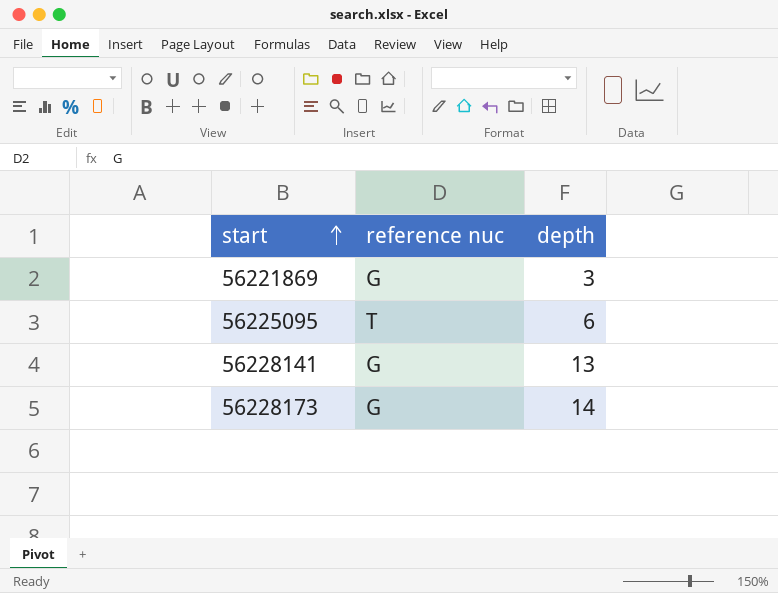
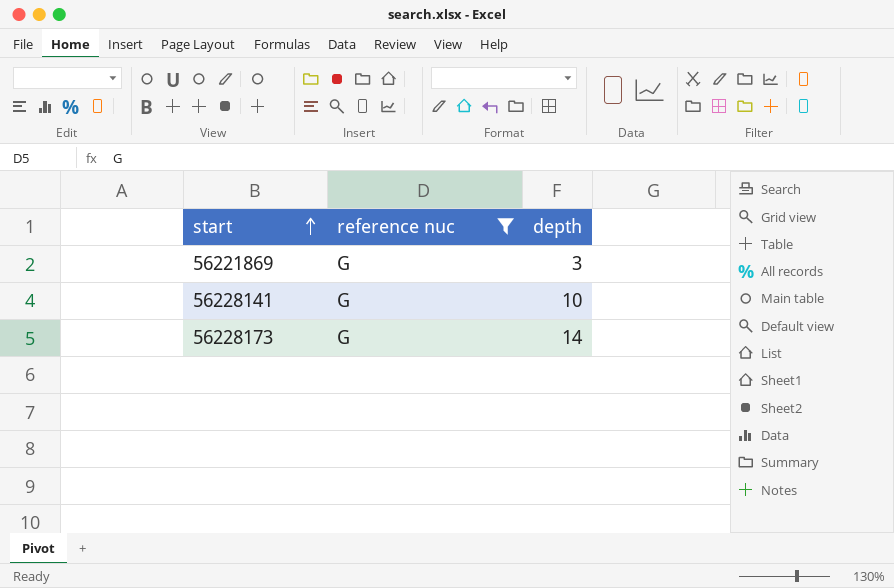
filter: none -> reference nuc = G
56228141 | depth: 13 -> 10

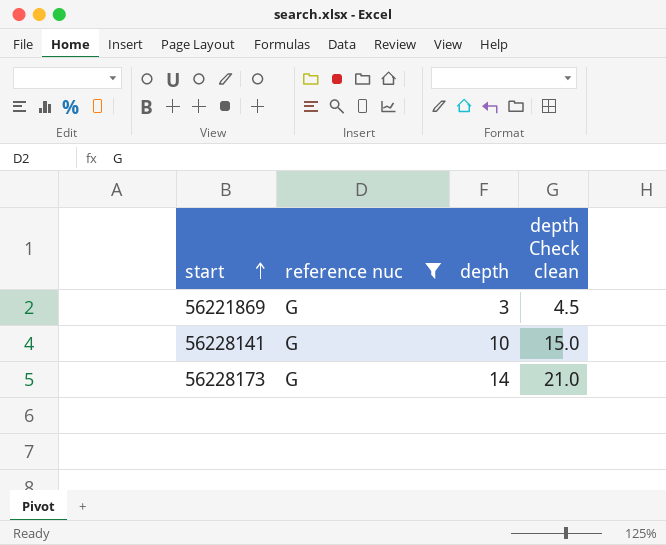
column depth Check clean | formula: none -> [depth] * 1.5

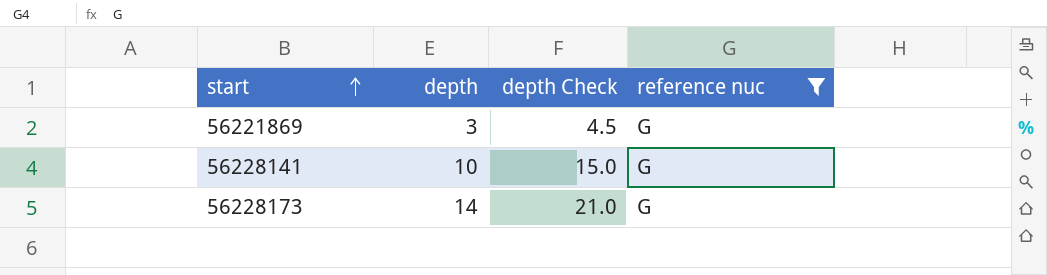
column name: depth Check clean -> depth Check
column reference nuc | position: 2 -> 4

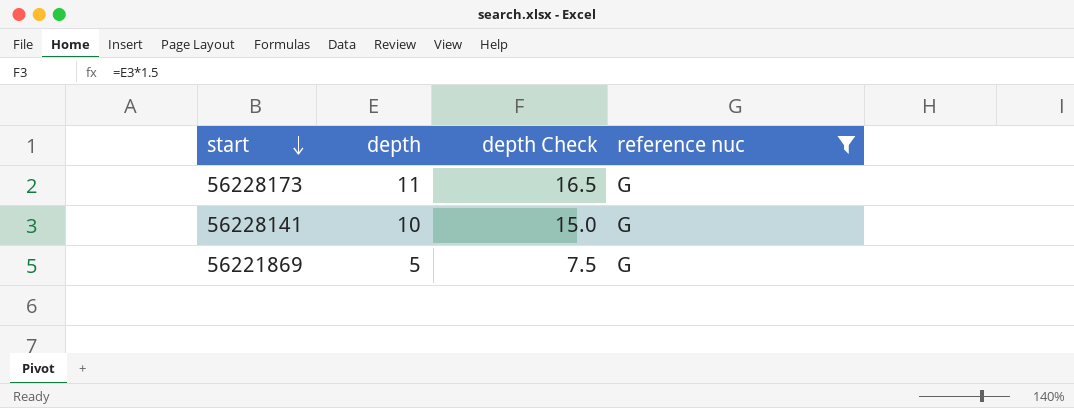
row order: start ascending -> start descending
56228173 | depth: 14 -> 11
56228173 | depth Check: 21.0 -> 16.5
56221869 | depth: 3 -> 5
56221869 | depth Check: 4.5 -> 7.5

